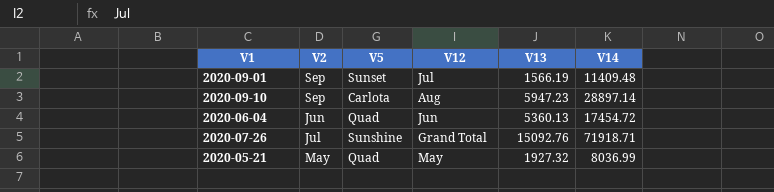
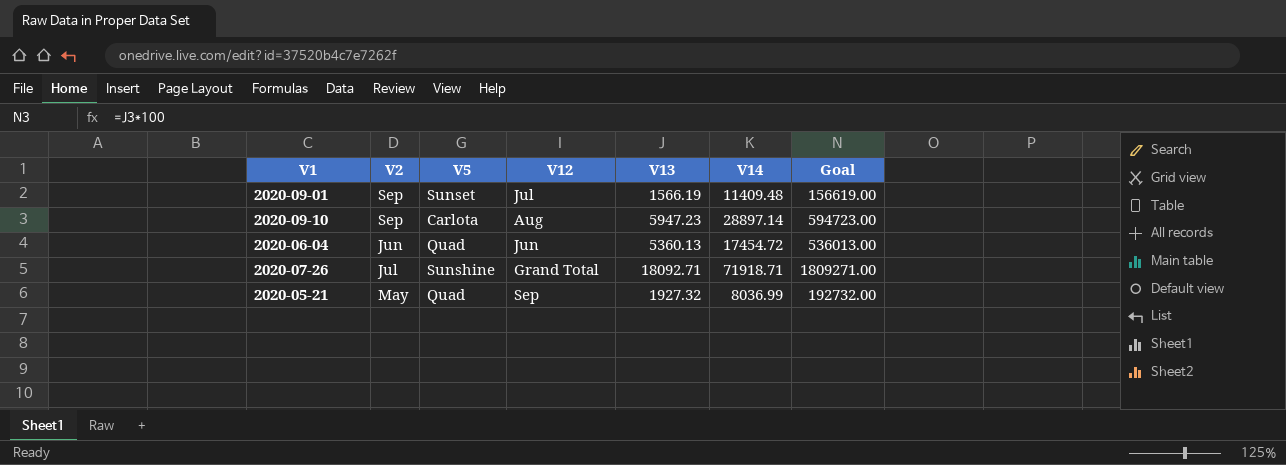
column Goal | formula: none -> [V13] * 100
2020-07-26 | V13: 15092.76 -> 18092.71
2020-05-21 | V12: May -> Sep

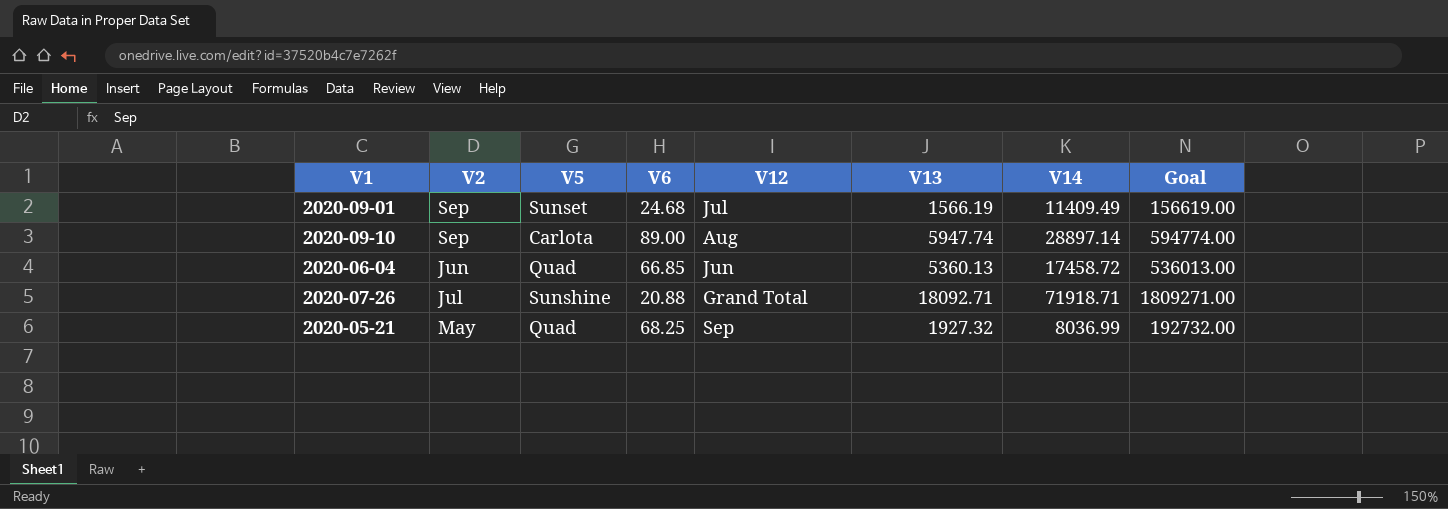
column V6 | position: none -> 4
2020-09-01 | V14: 11409.48 -> 11409.49
2020-09-10 | V13: 5947.23 -> 5947.74
2020-09-10 | Goal: 594723.00 -> 594774.00
2020-06-04 | V14: 17454.72 -> 17458.72

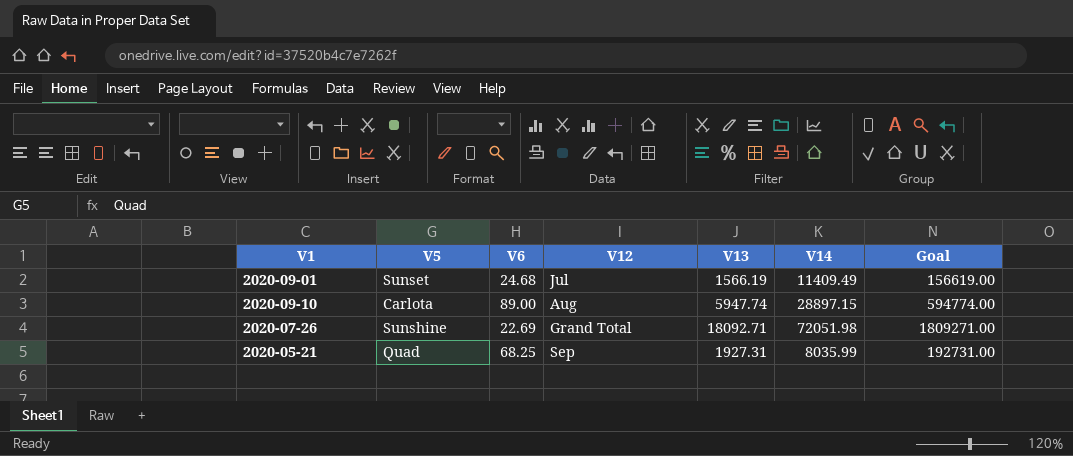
column V2 | position: 2 -> none
row 2020-06-04: Jun | Quad | 66.85 | Jun | 5360.13 | 17458.72 | 536013.00 -> none
2020-09-10 | V14: 28897.14 -> 28897.15
2020-07-26 | V6: 20.88 -> 22.69
2020-07-26 | V14: 71918.71 -> 72051.98
2020-05-21 | V13: 1927.32 -> 1927.31
2020-05-21 | V14: 8036.99 -> 8035.99
2020-05-21 | Goal: 192732.00 -> 192731.00

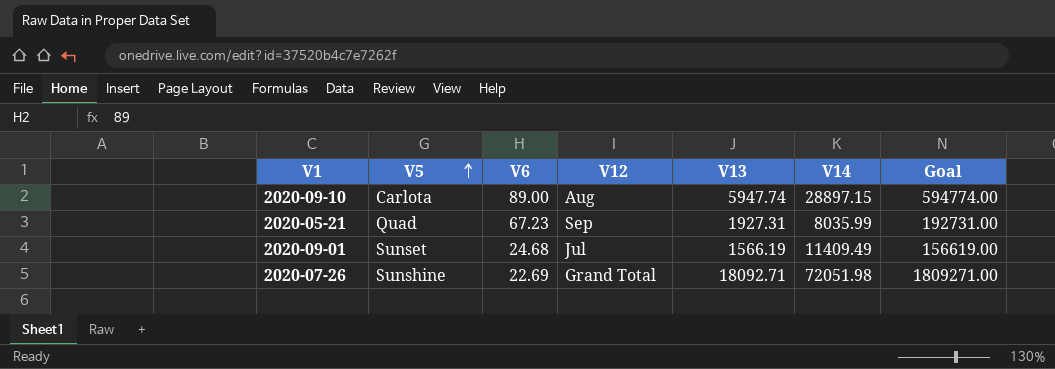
row order: none -> V5 ascending
2020-05-21 | V6: 68.25 -> 67.23

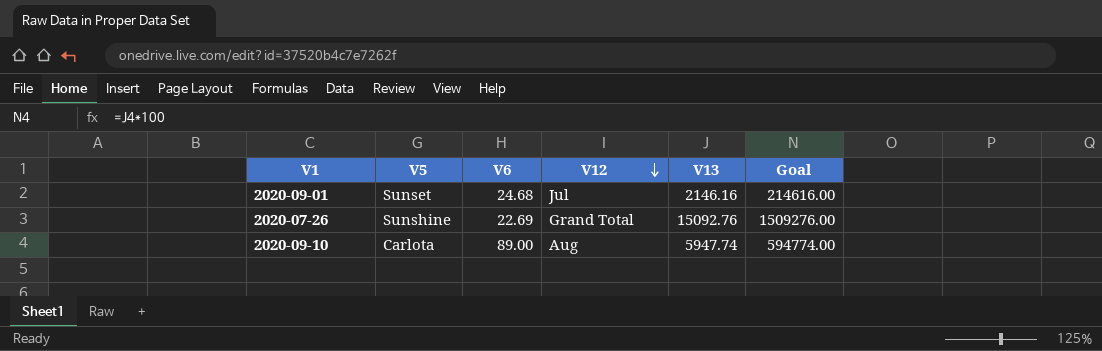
row order: V5 ascending -> V12 descending
column V14 | position: 6 -> none
row 2020-05-21: Quad | 67.23 | Sep | 1927.31 | 8035.99 | 192731.00 -> none
2020-09-01 | V13: 1566.19 -> 2146.16
2020-09-01 | Goal: 156619.00 -> 214616.00
2020-07-26 | V13: 18092.71 -> 15092.76
2020-07-26 | Goal: 1809271.00 -> 1509276.00

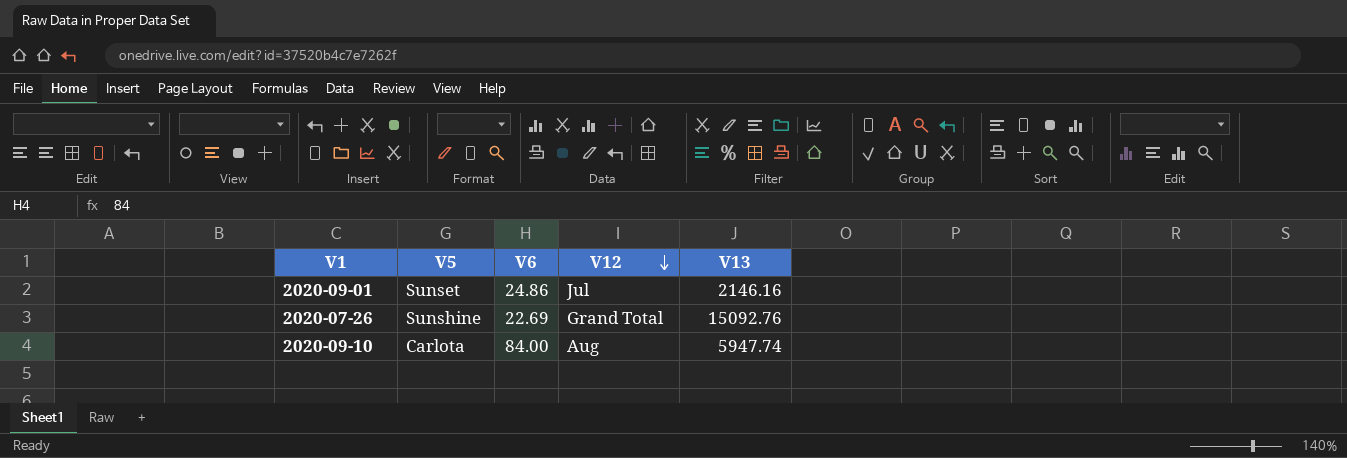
column Goal | formula: [V13] * 100 -> none
2020-09-01 | V6: 24.68 -> 24.86
2020-09-10 | V6: 89.00 -> 84.00

